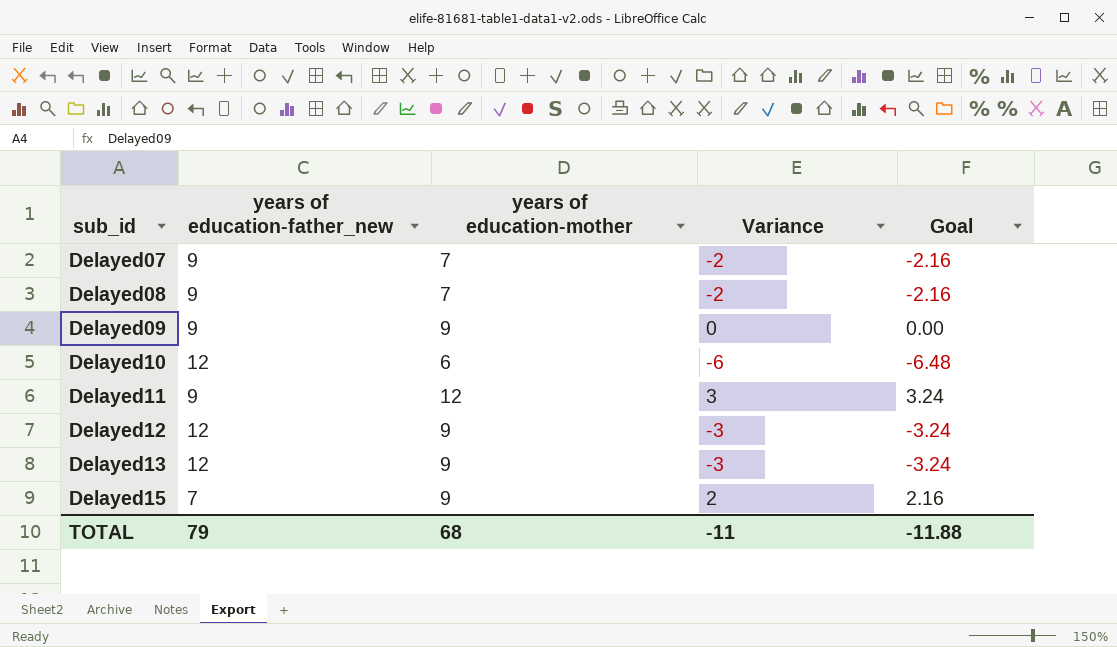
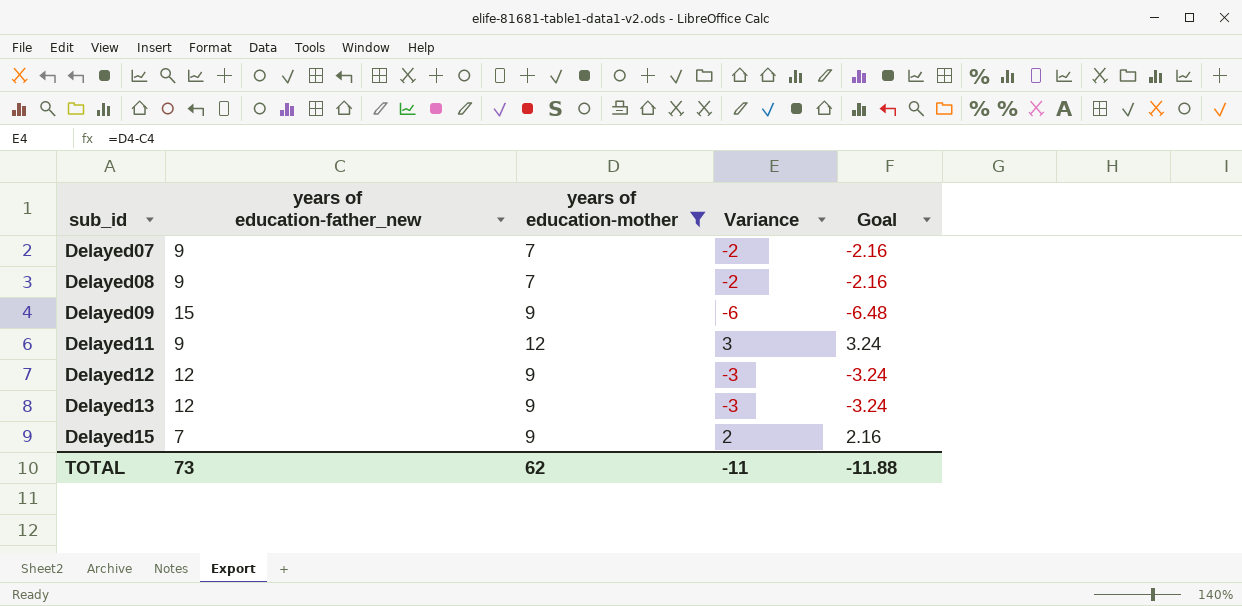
filter: none -> years of education-mother != 6
Delayed09 | years of education-father_new: 9 -> 15
Delayed09 | Variance: 0 -> -6
Delayed09 | Goal: 0.00 -> -6.48
TOTAL | years of education-father_new: 79 -> 73
TOTAL | years of education-mother: 68 -> 62

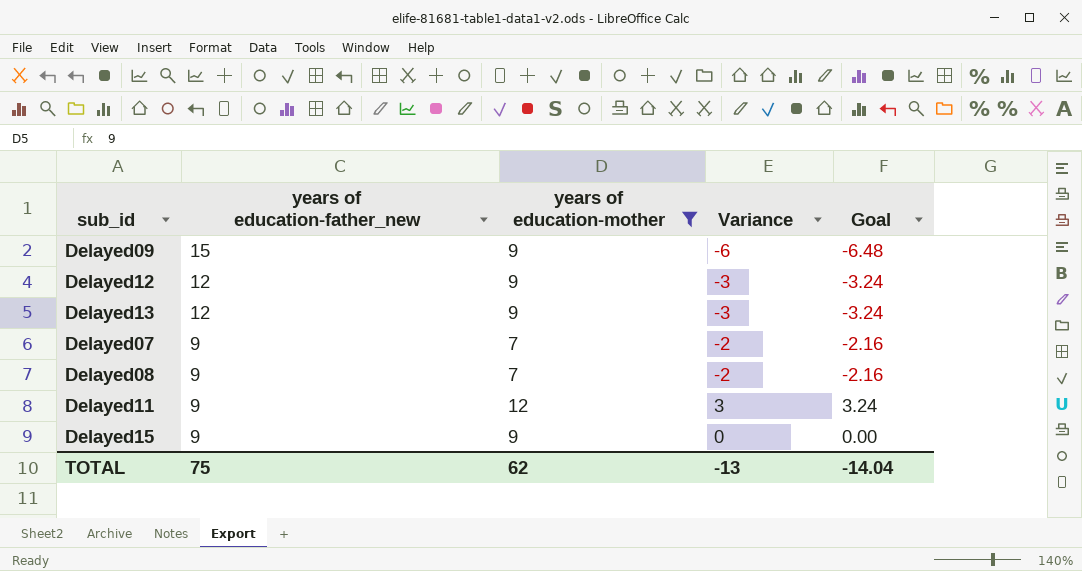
row order: sub_id ascending -> years of education-father_new descending
Delayed15 | years of education-father_new: 7 -> 9
Delayed15 | Variance: 2 -> 0
Delayed15 | Goal: 2.16 -> 0.00
TOTAL | years of education-father_new: 73 -> 75
TOTAL | Variance: -11 -> -13
TOTAL | Goal: -11.88 -> -14.04

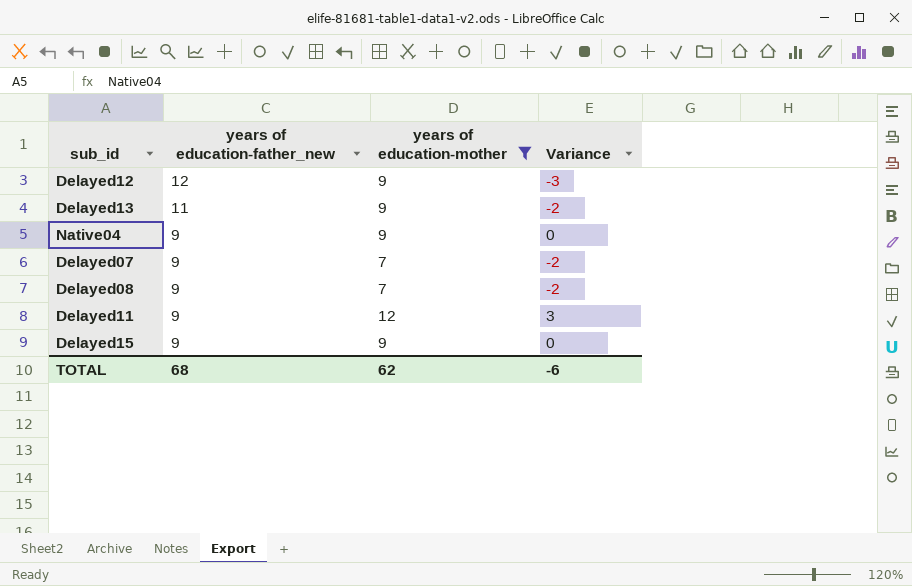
column Goal | formula: [Variance] * 1.08 -> none
row Delayed09: 15 | 9 | -6 | -6.48 -> none
Delayed13 | years of education-father_new: 12 -> 11
Delayed13 | Variance: -3 -> -2
row Native04: none -> 9 | 9 | 0
TOTAL | years of education-father_new: 75 -> 68
TOTAL | Variance: -13 -> -6

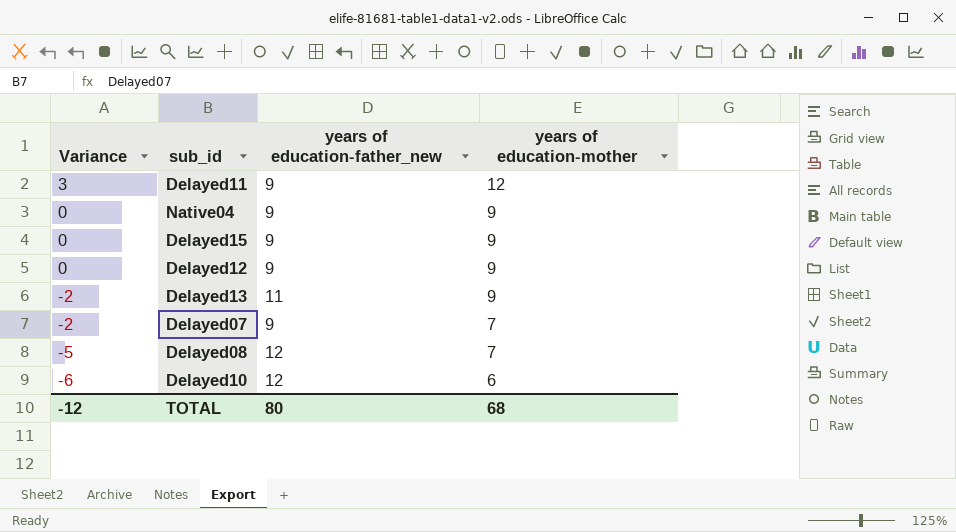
filter: years of education-mother != 6 -> none
row order: years of education-father_new descending -> Variance descending
column Variance | position: 4 -> 1
Delayed12 | Variance: -3 -> 0
Delayed12 | years of education-father_new: 12 -> 9
Delayed08 | Variance: -2 -> -5
Delayed08 | years of education-father_new: 9 -> 12
TOTAL | Variance: -6 -> -12
TOTAL | years of education-father_new: 68 -> 80
TOTAL | years of education-mother: 62 -> 68

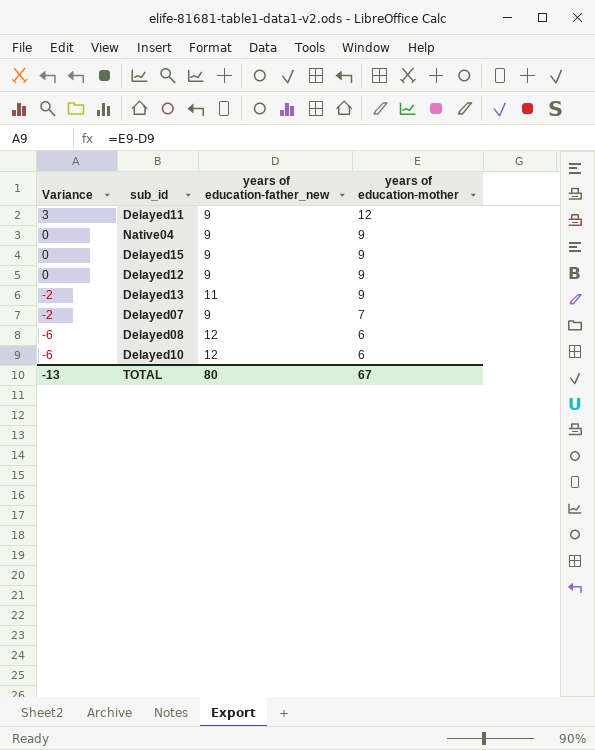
Delayed08 | Variance: -5 -> -6
Delayed08 | years of education-mother: 7 -> 6
TOTAL | Variance: -12 -> -13
TOTAL | years of education-mother: 68 -> 67

